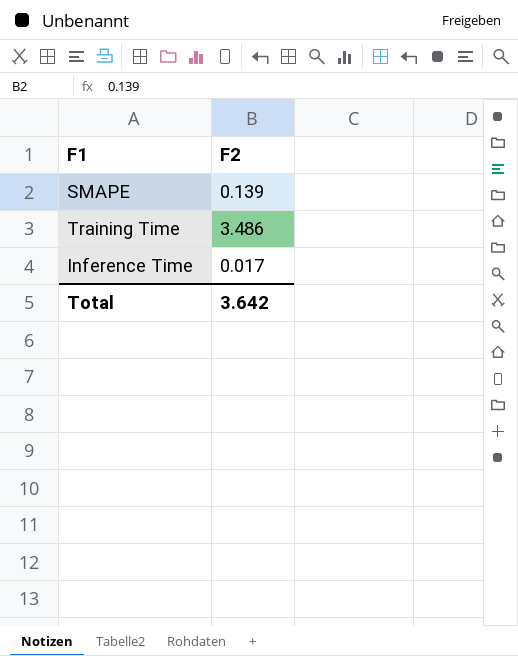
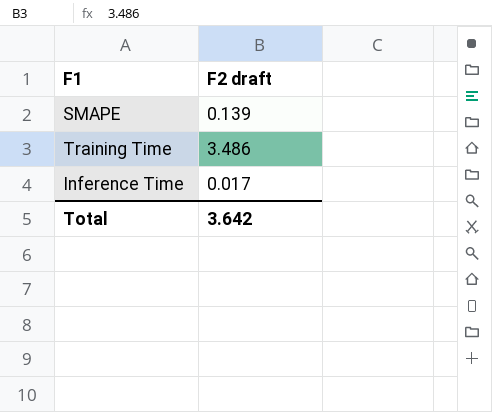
column name: F2 -> F2 draft

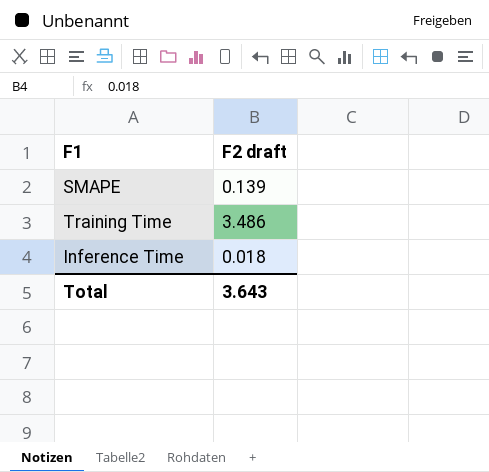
Inference Time | F2 draft: 0.017 -> 0.018
Total | F2 draft: 3.642 -> 3.643

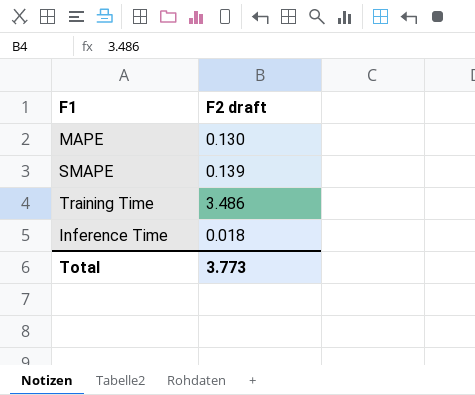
row MAPE: none -> 0.130
Total | F2 draft: 3.643 -> 3.773

